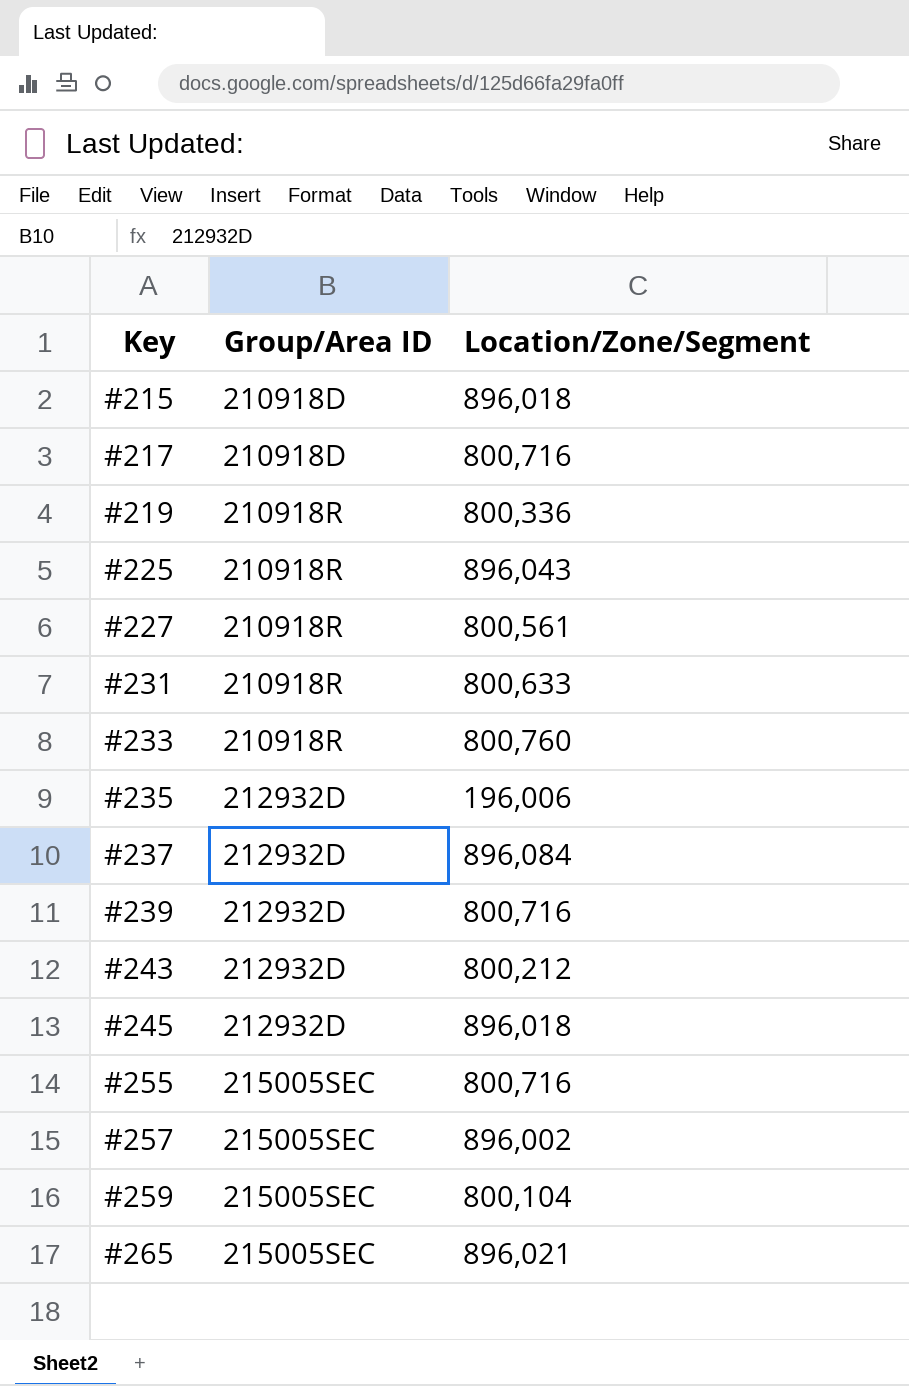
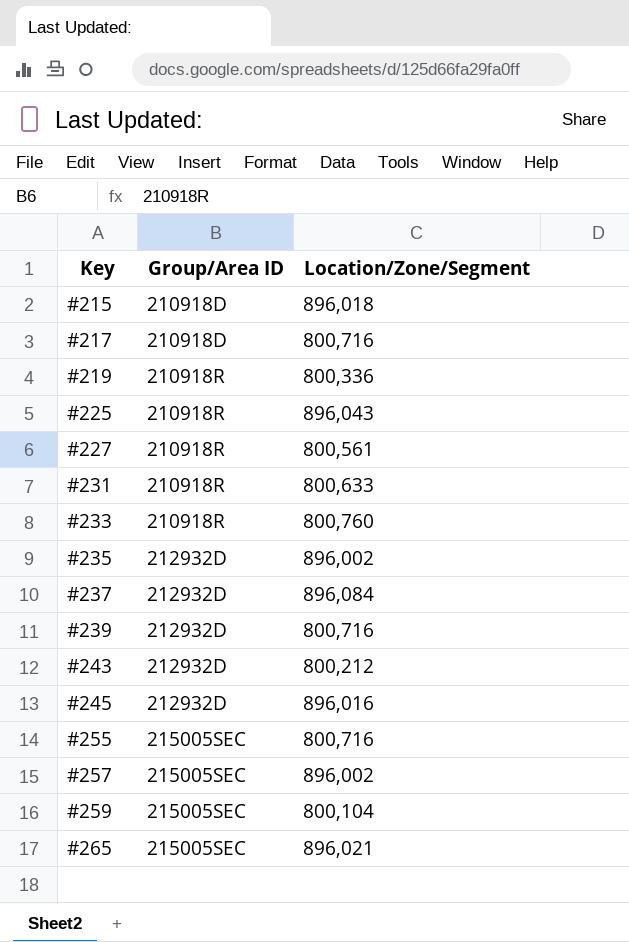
#235 | Location/Zone/Segment: 196,006 -> 896,002
#245 | Location/Zone/Segment: 896,018 -> 896,016

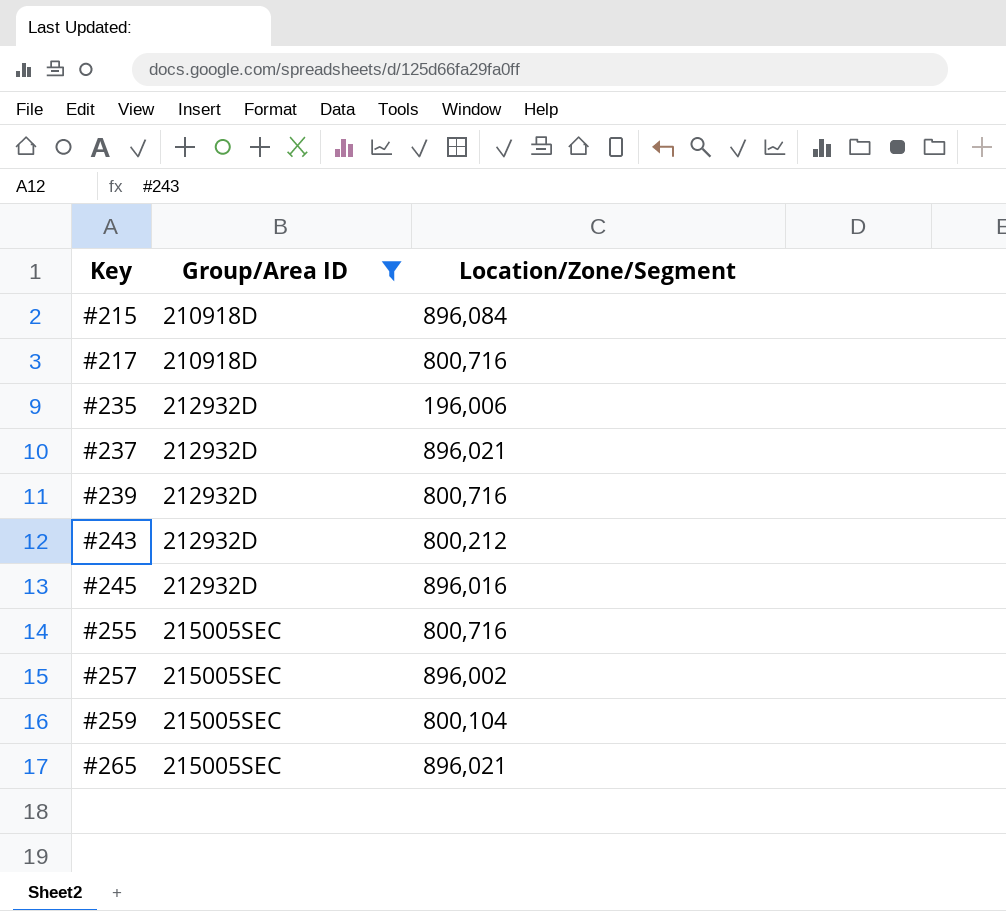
filter: none -> Group/Area ID != 210918R
#215 | Location/Zone/Segment: 896,018 -> 896,084
#235 | Location/Zone/Segment: 896,002 -> 196,006
#237 | Location/Zone/Segment: 896,084 -> 896,021

